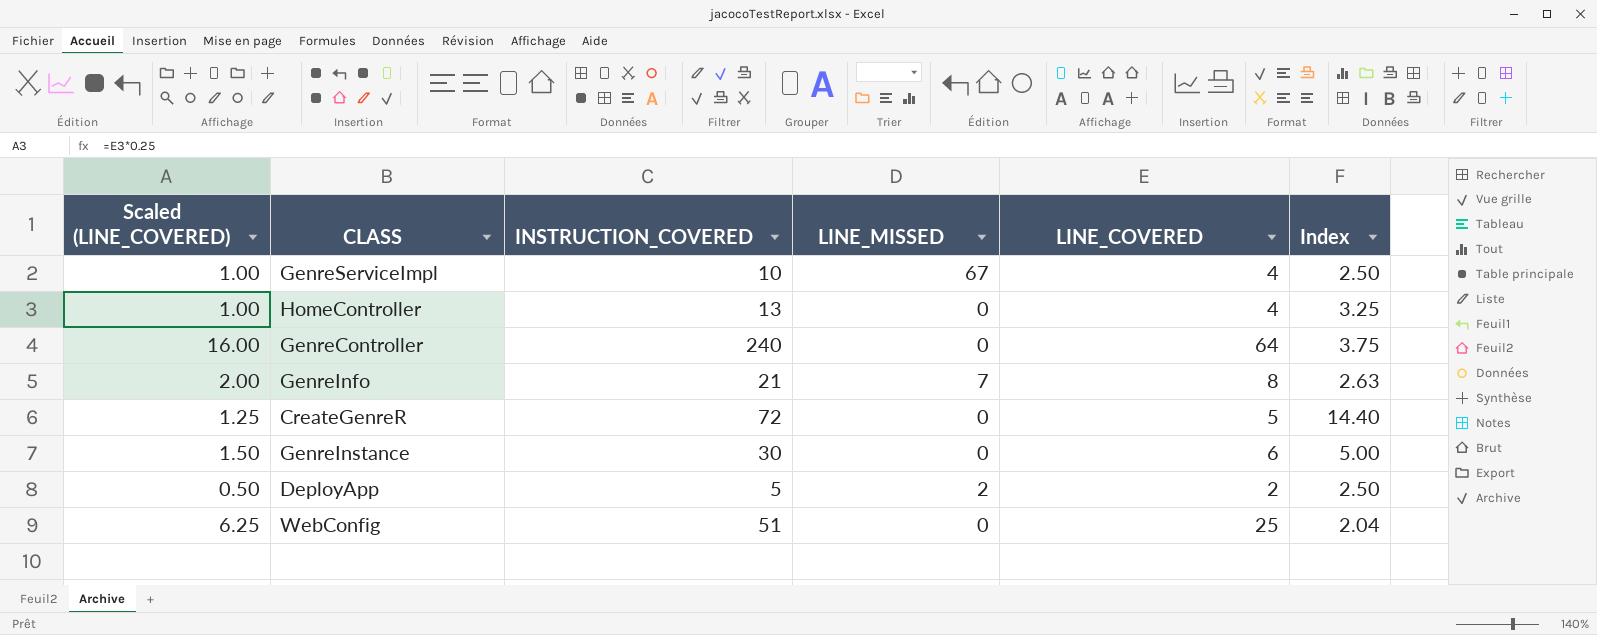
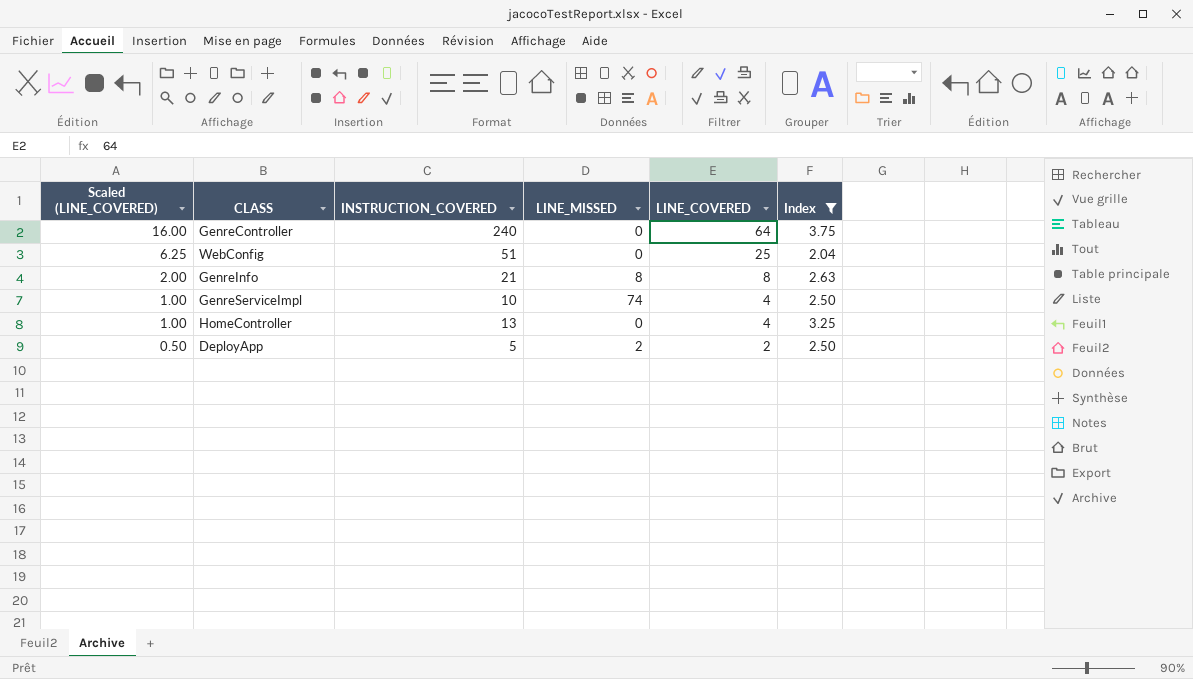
filter: none -> Index <= 3.75
row order: none -> Scaled (LINE_COVERED) descending
GenreInfo | LINE_MISSED: 7 -> 8
GenreServiceImpl | LINE_MISSED: 67 -> 74

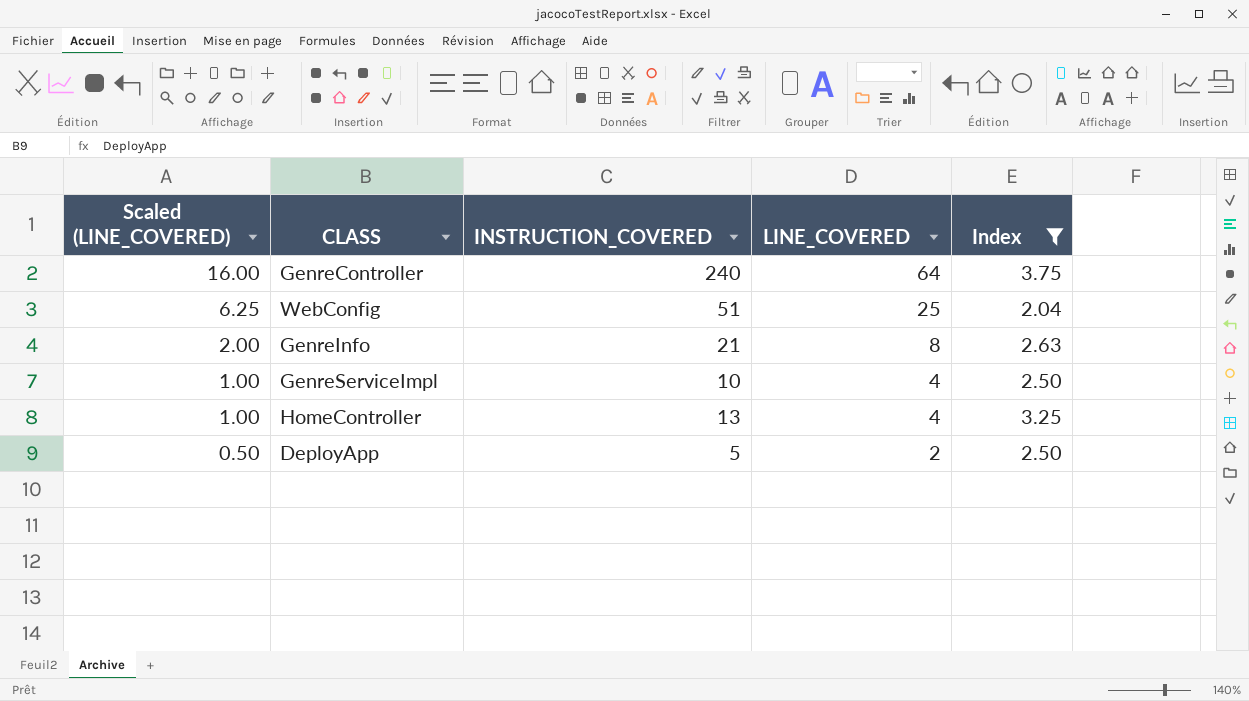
column LINE_MISSED | position: 4 -> none

